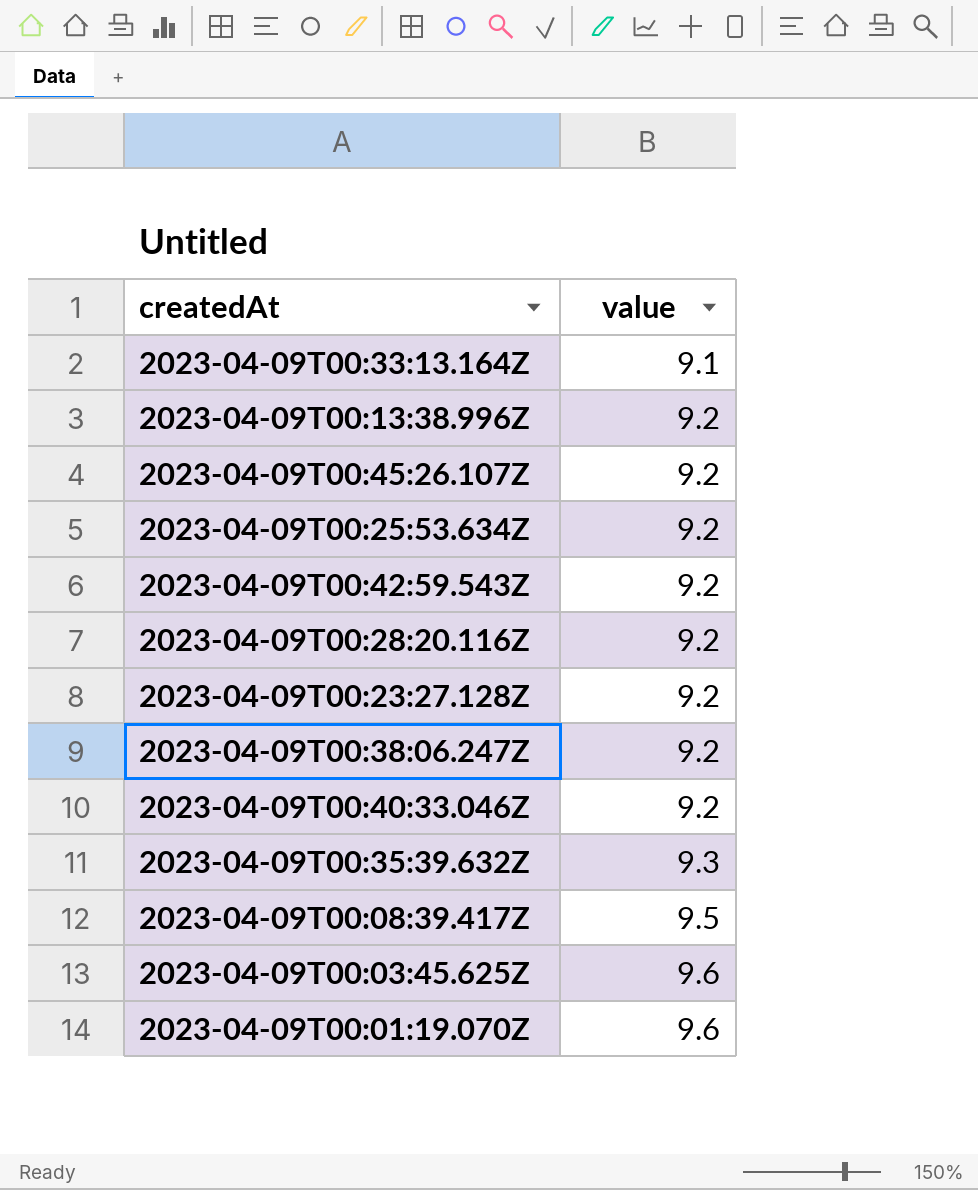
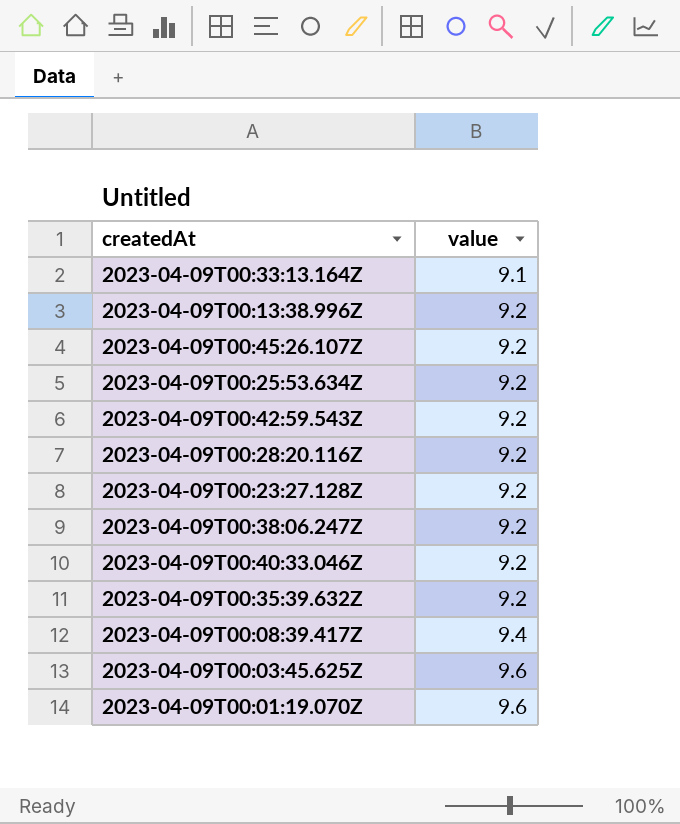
2023-04-09T00:35:39.632Z | value: 9.3 -> 9.2
2023-04-09T00:08:39.417Z | value: 9.5 -> 9.4

